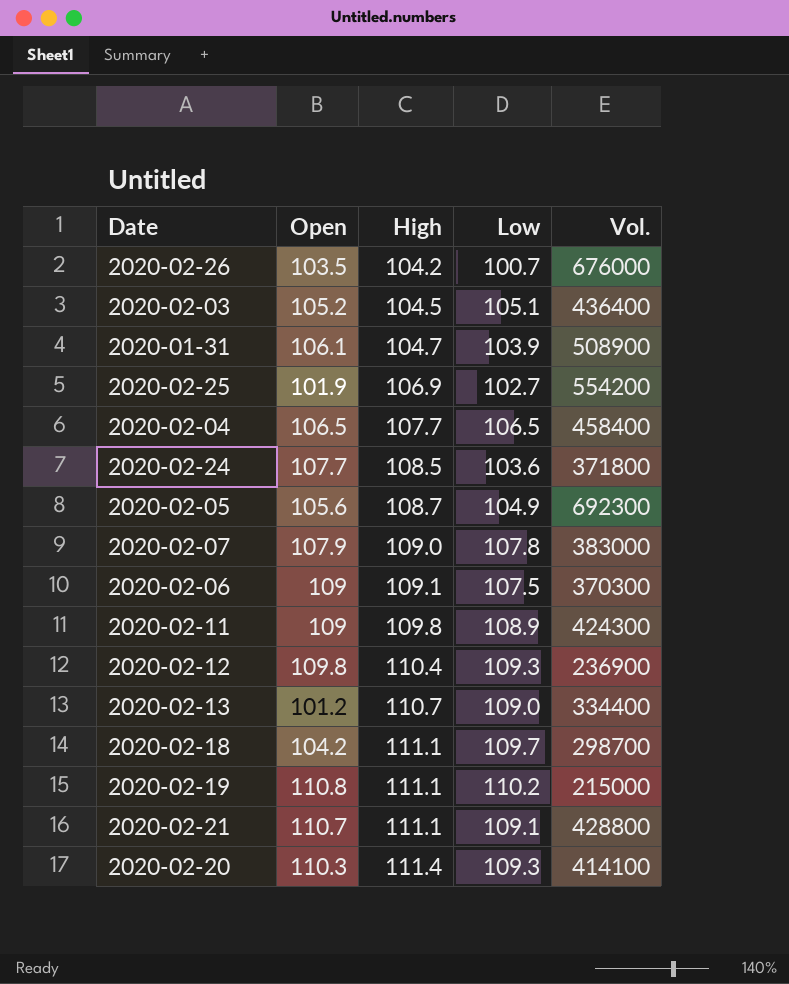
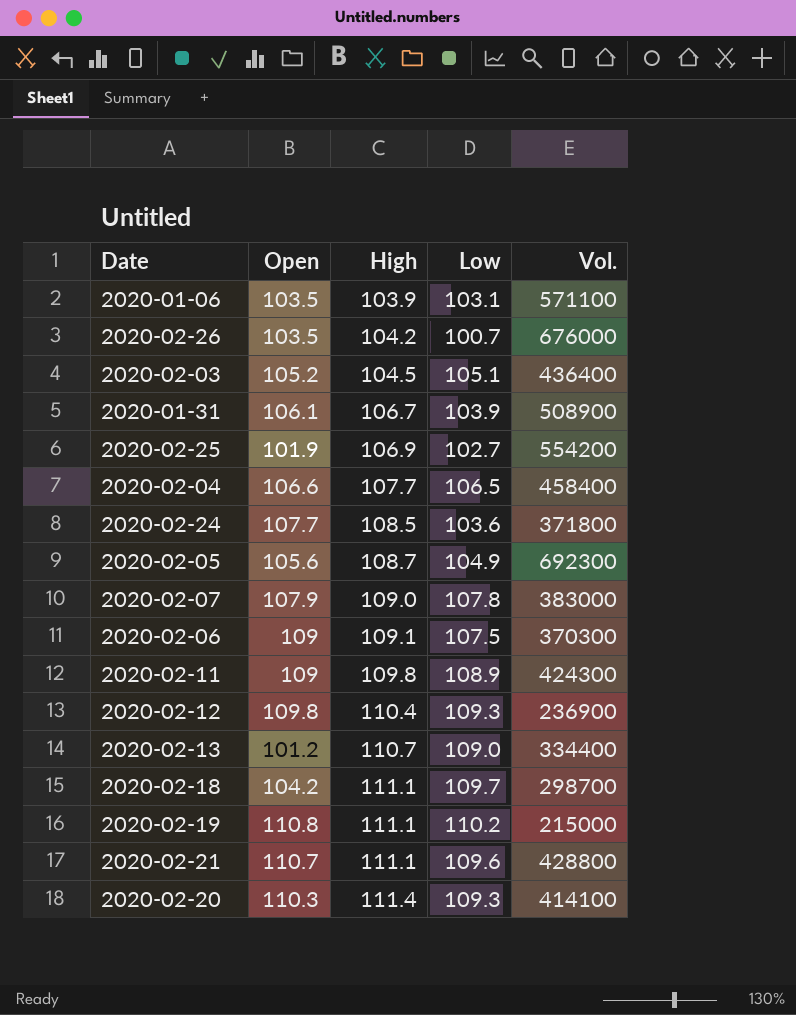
row 2020-01-06: none -> 103.5 | 103.9 | 103.1 | 571100
2020-01-31 | High: 104.7 -> 106.7
2020-02-04 | Open: 106.5 -> 106.6
2020-02-21 | Low: 109.1 -> 109.6

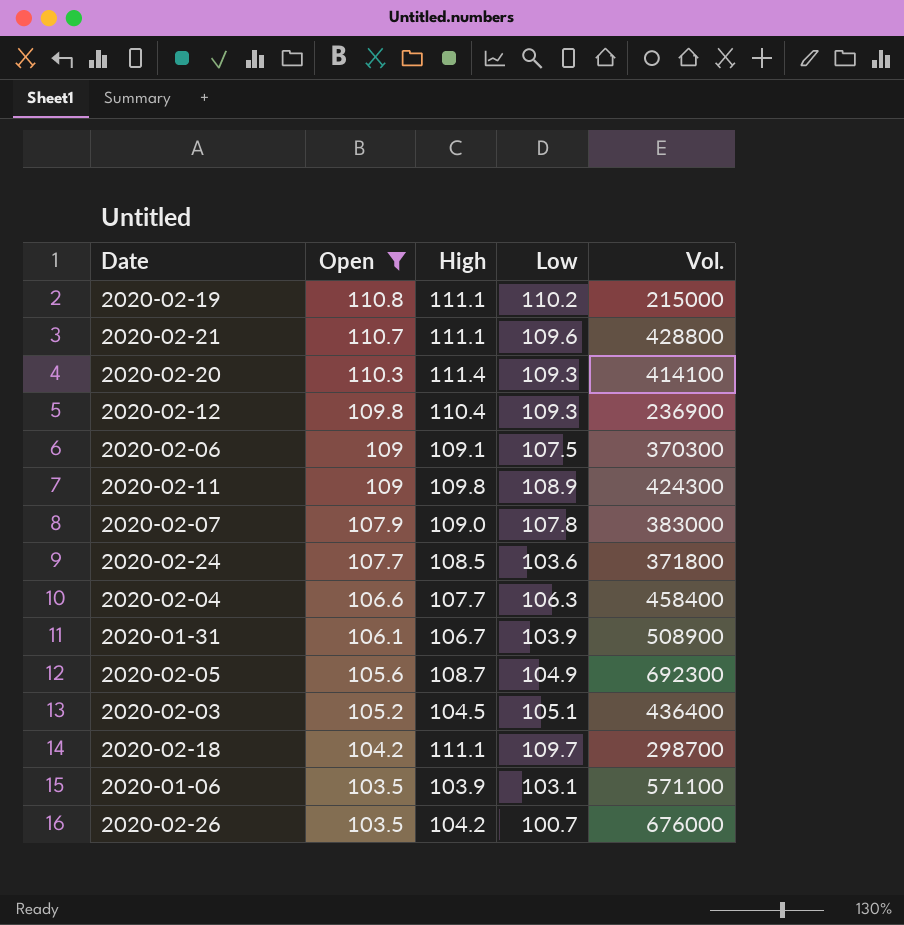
filter: none -> Open >= 103.5
row order: High ascending -> Open descending
2020-02-04 | Low: 106.5 -> 106.3

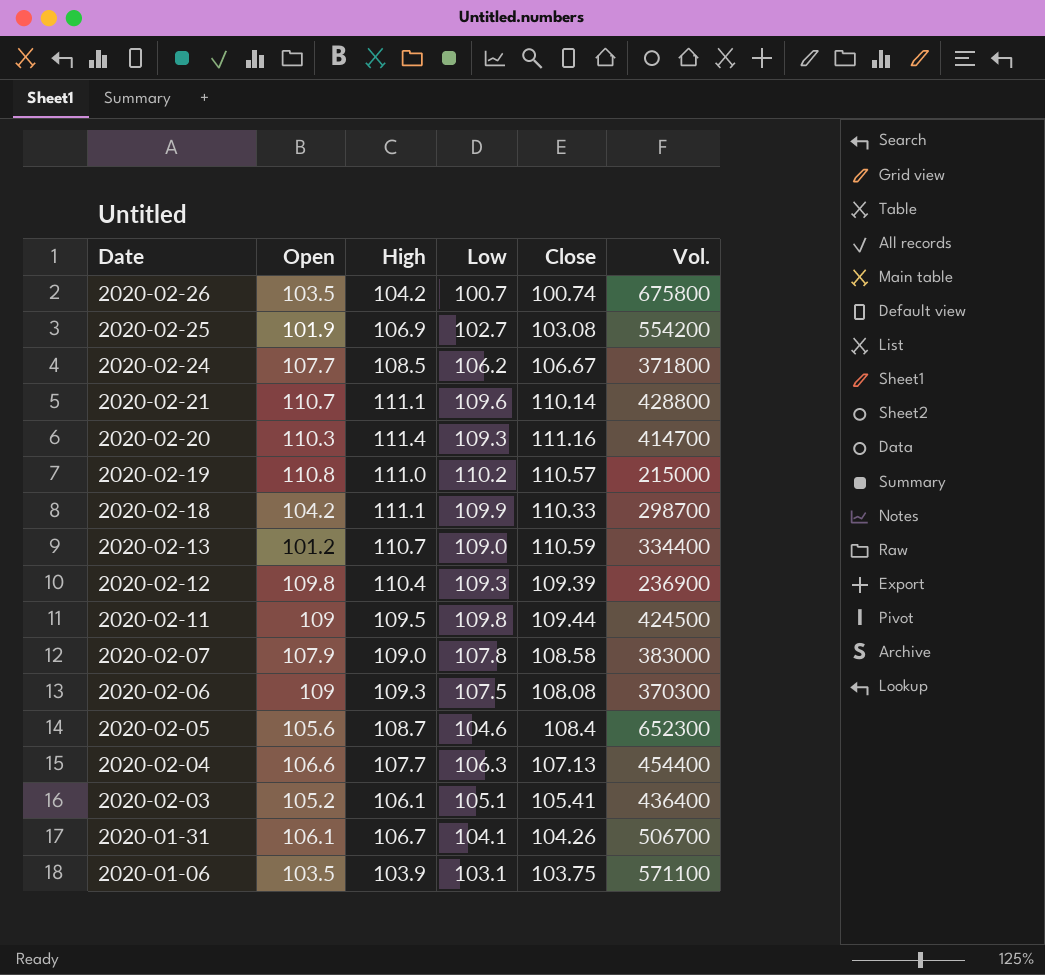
filter: Open >= 103.5 -> none
row order: Open descending -> Date descending
column Close | position: none -> 5
2020-02-26 | Vol.: 676000 -> 675800
2020-02-24 | Low: 103.6 -> 106.2
2020-02-20 | Vol.: 414100 -> 414700
2020-02-19 | High: 111.1 -> 111.0
2020-02-18 | Low: 109.7 -> 109.9
2020-02-11 | High: 109.8 -> 109.5
2020-02-11 | Low: 108.9 -> 109.8
2020-02-11 | Vol.: 424300 -> 424500
2020-02-06 | High: 109.1 -> 109.3
2020-02-05 | Low: 104.9 -> 104.6
2020-02-05 | Vol.: 692300 -> 652300
2020-02-04 | Vol.: 458400 -> 454400
2020-02-03 | High: 104.5 -> 106.1
2020-01-31 | Low: 103.9 -> 104.1
2020-01-31 | Vol.: 508900 -> 506700

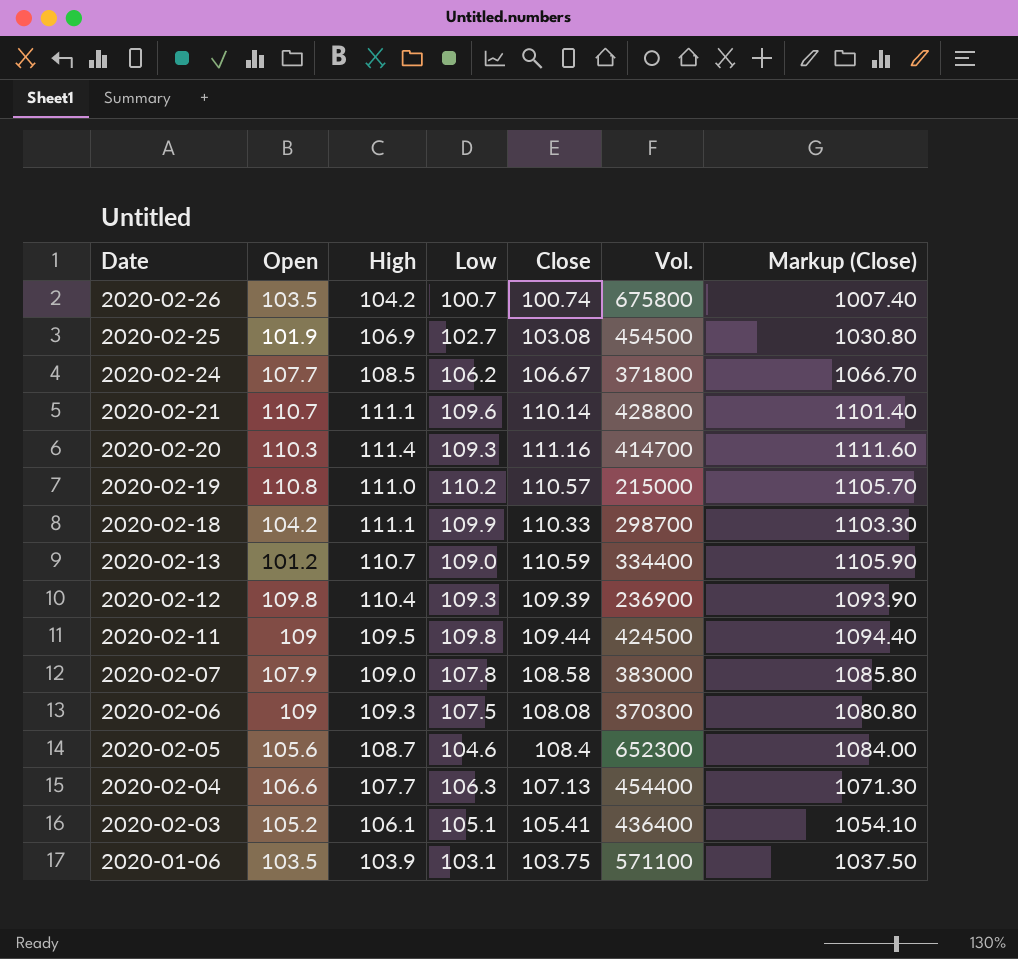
column Markup (Close) | formula: none -> [Close] * 10
row 2020-01-31: 106.1 | 106.7 | 104.1 | 104.26 | 506700 -> none
2020-02-25 | Vol.: 554200 -> 454500

